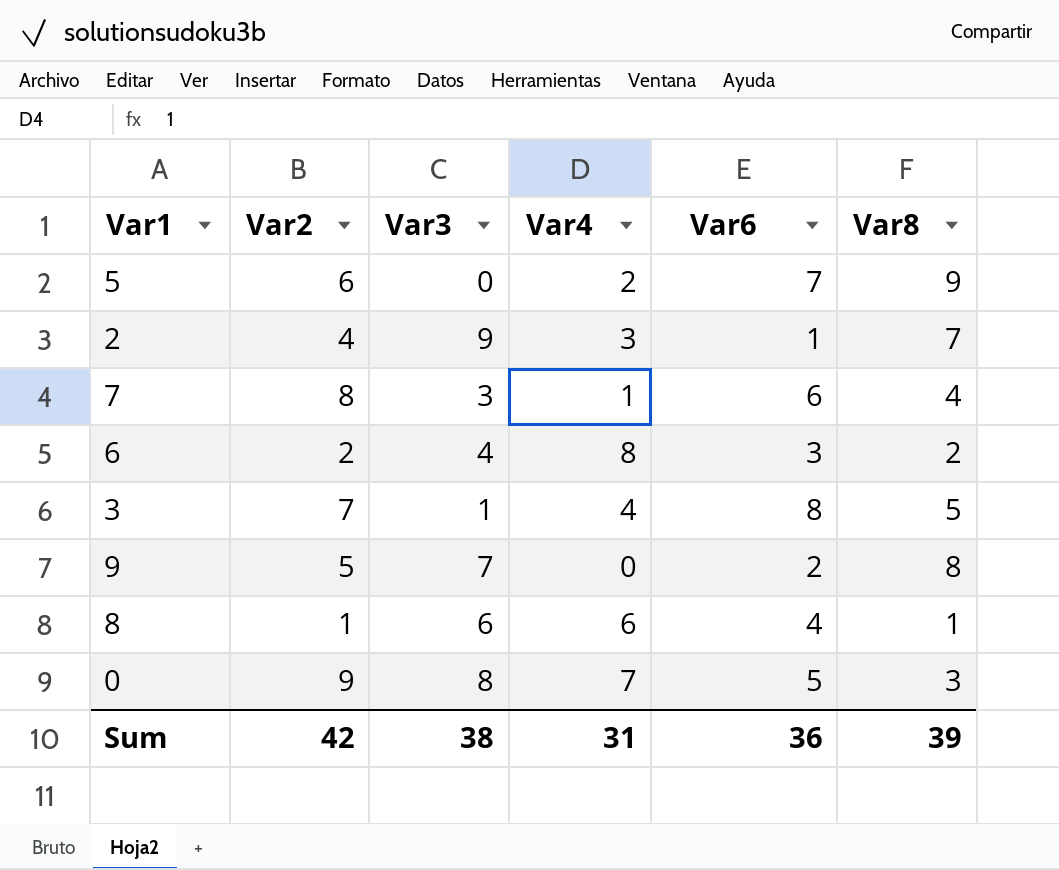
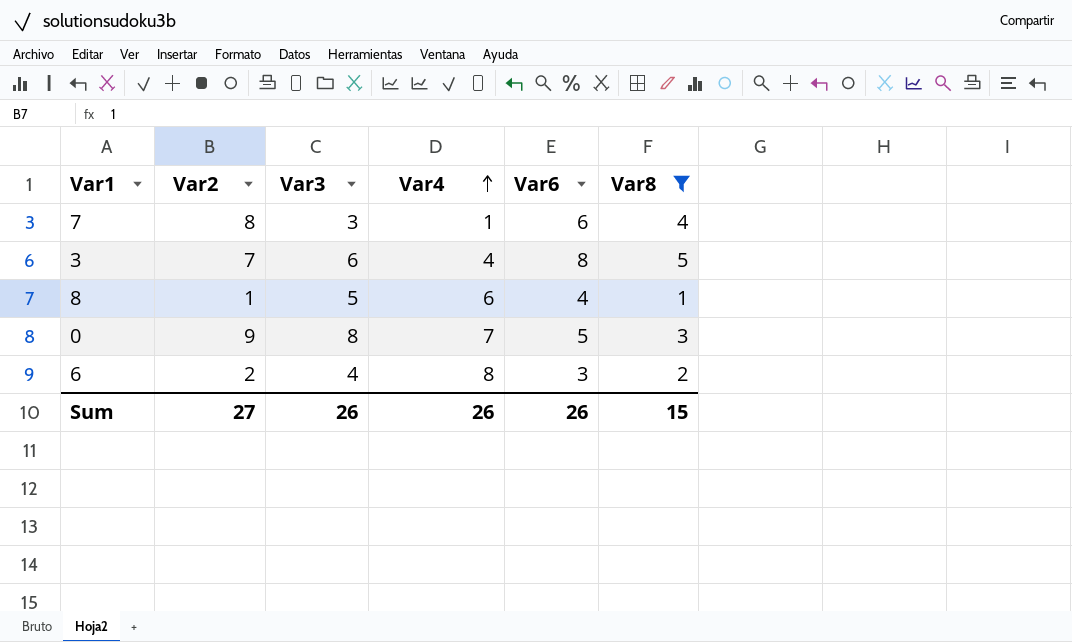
filter: none -> Var8 <= 5
row order: none -> Var4 ascending
3 | Var3: 1 -> 6
8 | Var3: 6 -> 5
Sum | Var2: 42 -> 27
Sum | Var3: 38 -> 26
Sum | Var4: 31 -> 26
Sum | Var6: 36 -> 26
Sum | Var8: 39 -> 15

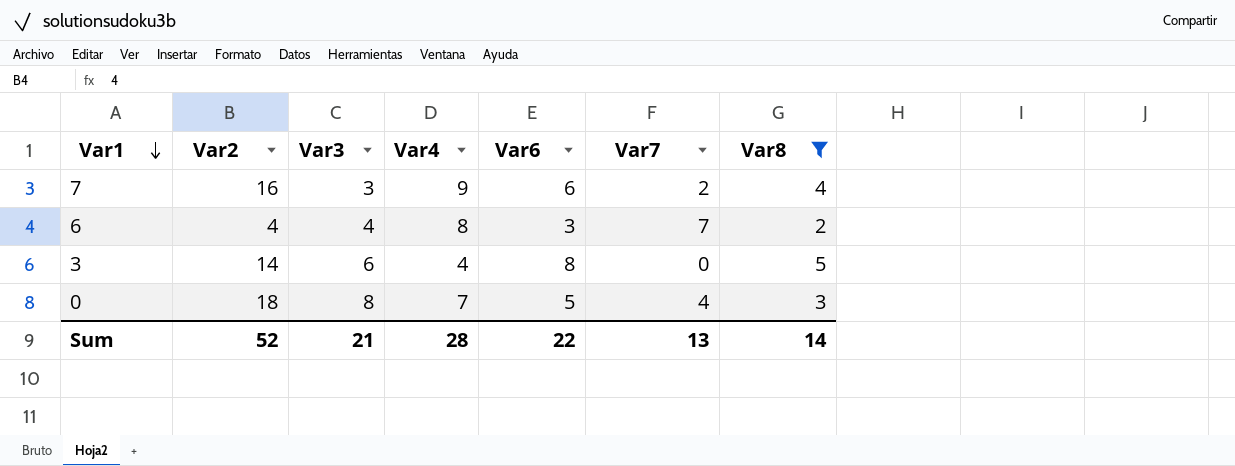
row order: Var4 ascending -> Var1 descending
column Var7 | position: none -> 6
row 8: 1 | 5 | 6 | 4 | 1 -> none
7 | Var2: 8 -> 16
7 | Var4: 1 -> 9
6 | Var2: 2 -> 4
3 | Var2: 7 -> 14
0 | Var2: 9 -> 18
Sum | Var2: 27 -> 52
Sum | Var3: 26 -> 21
Sum | Var4: 26 -> 28
Sum | Var6: 26 -> 22
Sum | Var8: 15 -> 14

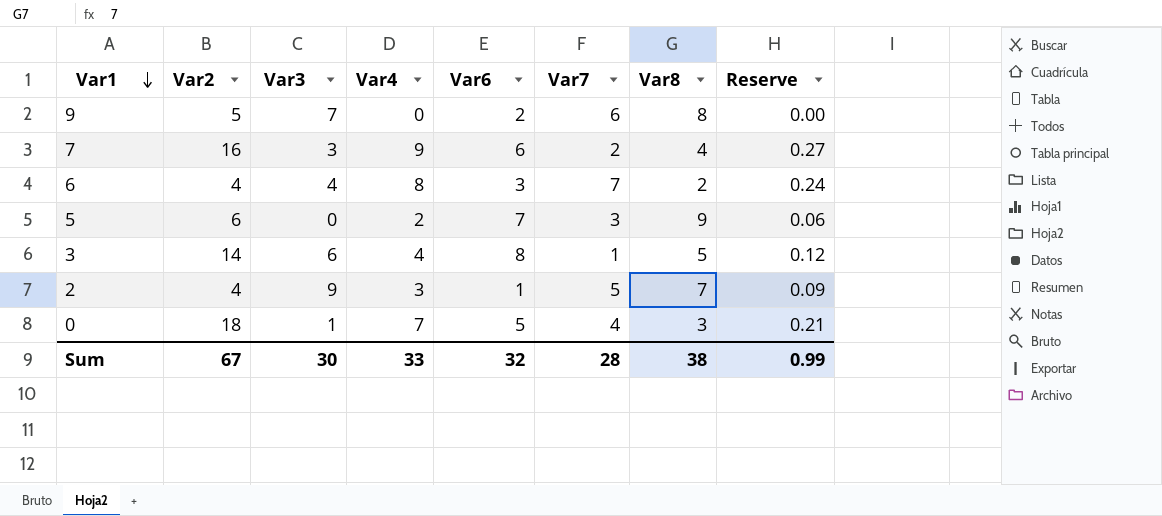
filter: Var8 <= 5 -> none
column Reserve | formula: none -> [Var4] * 0.03
3 | Var7: 0 -> 1
0 | Var3: 8 -> 1
Sum | Var2: 52 -> 67
Sum | Var3: 21 -> 30
Sum | Var4: 28 -> 33
Sum | Var6: 22 -> 32
Sum | Var7: 13 -> 28
Sum | Var8: 14 -> 38

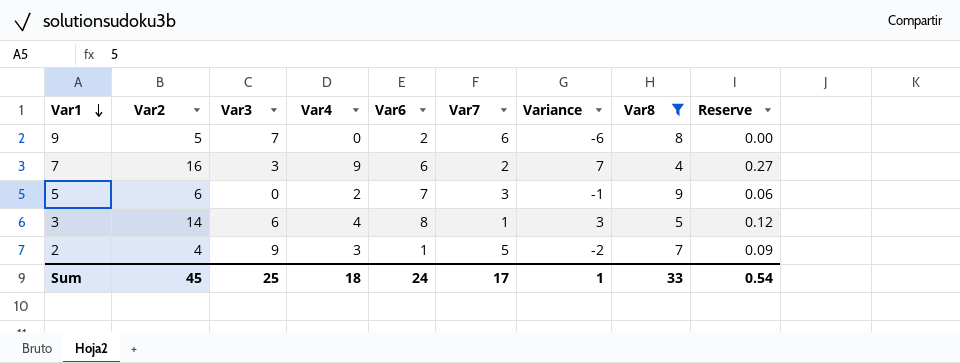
filter: none -> Var8 >= 4
column Variance | formula: none -> [Var4] - [Var7]
Sum | Var2: 67 -> 45
Sum | Var3: 30 -> 25
Sum | Var4: 33 -> 18
Sum | Var6: 32 -> 24
Sum | Var7: 28 -> 17
Sum | Var8: 38 -> 33
Sum | Reserve: 0.99 -> 0.54

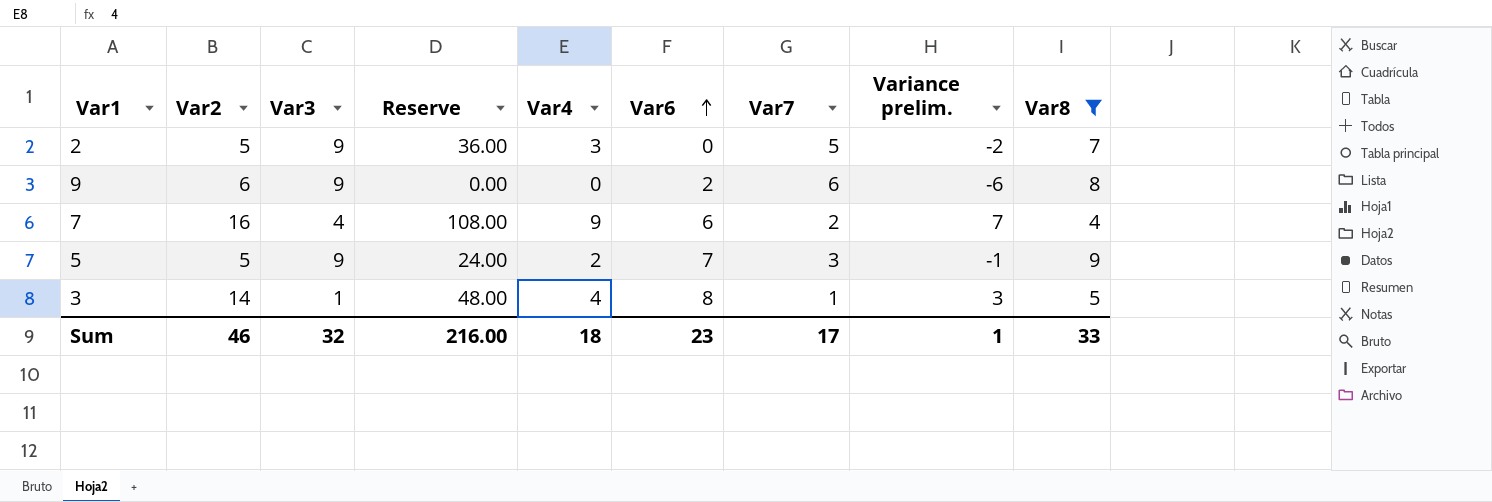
row order: Var1 descending -> Var6 ascending
column Reserve | formula: [Var4] * 0.03 -> [Var4] * 12
column Reserve | position: 9 -> 4
column name: Variance -> Variance prelim.
2 | Var2: 4 -> 5
2 | Var6: 1 -> 0
9 | Var2: 5 -> 6
9 | Var3: 7 -> 9
7 | Var3: 3 -> 4
5 | Var2: 6 -> 5
5 | Var3: 0 -> 9
3 | Var3: 6 -> 1
Sum | Var2: 45 -> 46
Sum | Var3: 25 -> 32
Sum | Reserve: 0.54 -> 216.00
Sum | Var6: 24 -> 23

